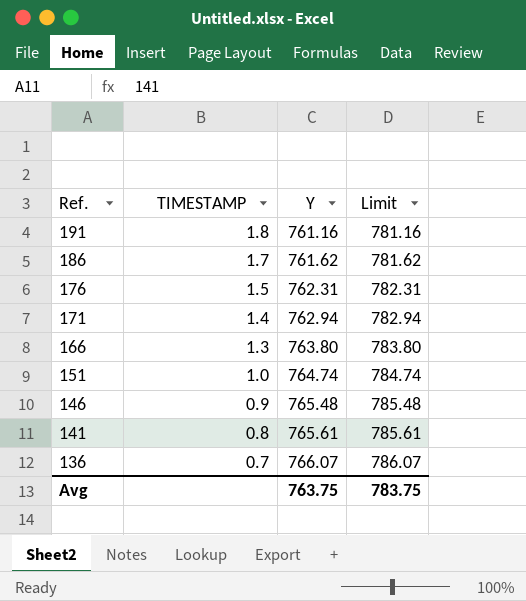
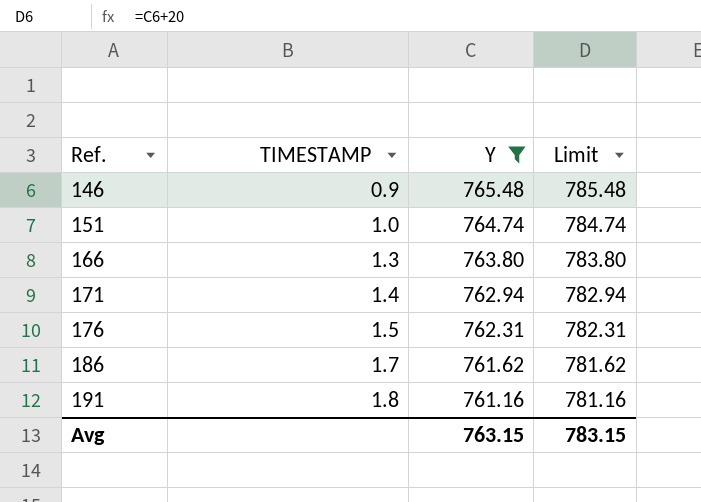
filter: none -> Y <= 765.48
row order: Ref. descending -> Ref. ascending
Avg | Y: 763.75 -> 763.15
Avg | Limit: 783.75 -> 783.15

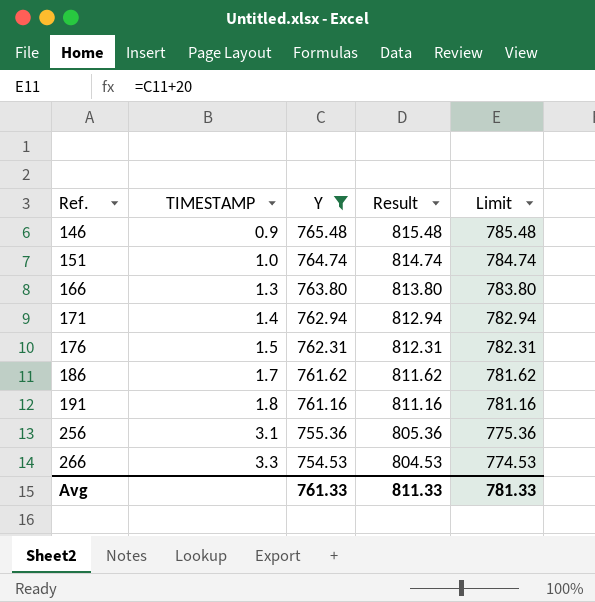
column Result | formula: none -> [Y] + 50
row 256: none -> 3.1 | 755.36 | 805.36 | 775.36
row 266: none -> 3.3 | 754.53 | 804.53 | 774.53
Avg | Y: 763.15 -> 761.33
Avg | Limit: 783.15 -> 781.33

